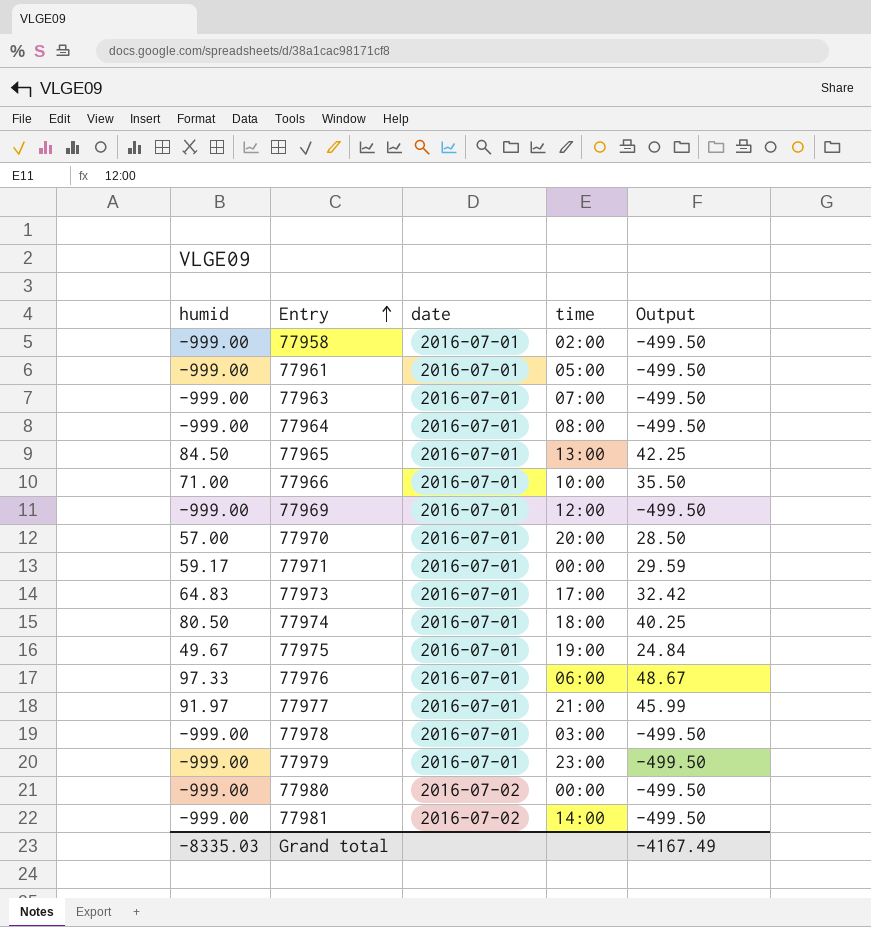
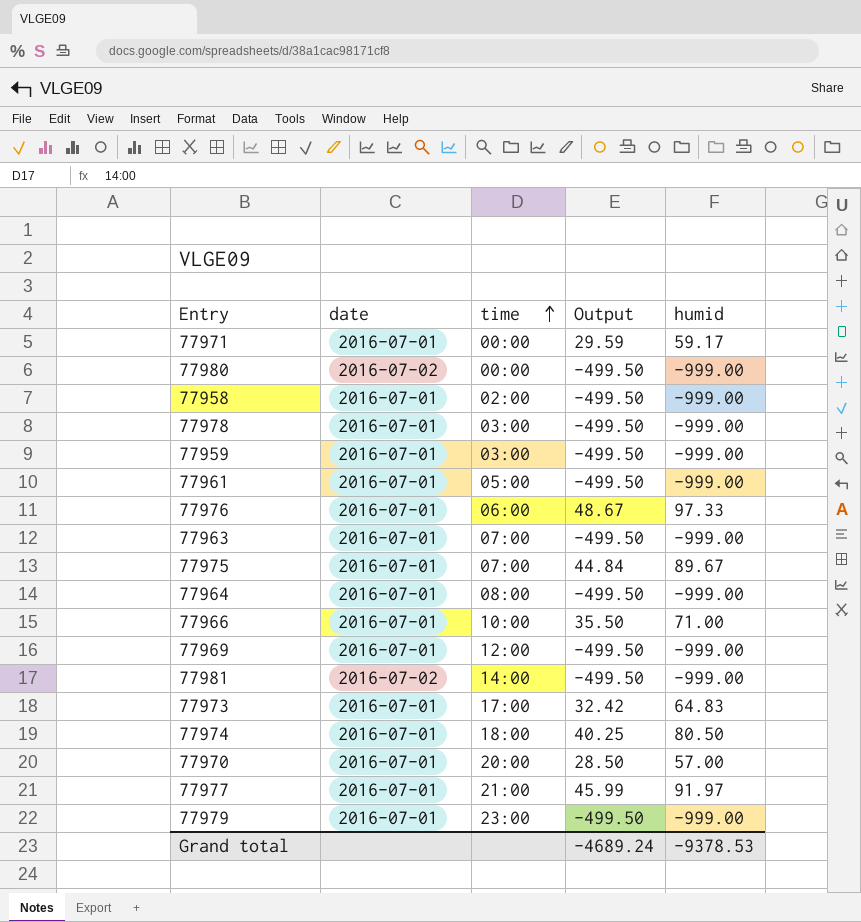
row order: Entry ascending -> time ascending
column humid | position: 1 -> 5
row 77965: 84.50 | 2016-07-01 | 13:00 | 42.25 -> none
row 77959: none -> 2016-07-01 | 03:00 | -499.50 | -999.00
77975 | time: 19:00 -> 07:00
77975 | Output: 24.84 -> 44.84
77975 | humid: 49.67 -> 89.67
Grand total | Output: -4167.49 -> -4689.24
Grand total | humid: -8335.03 -> -9378.53

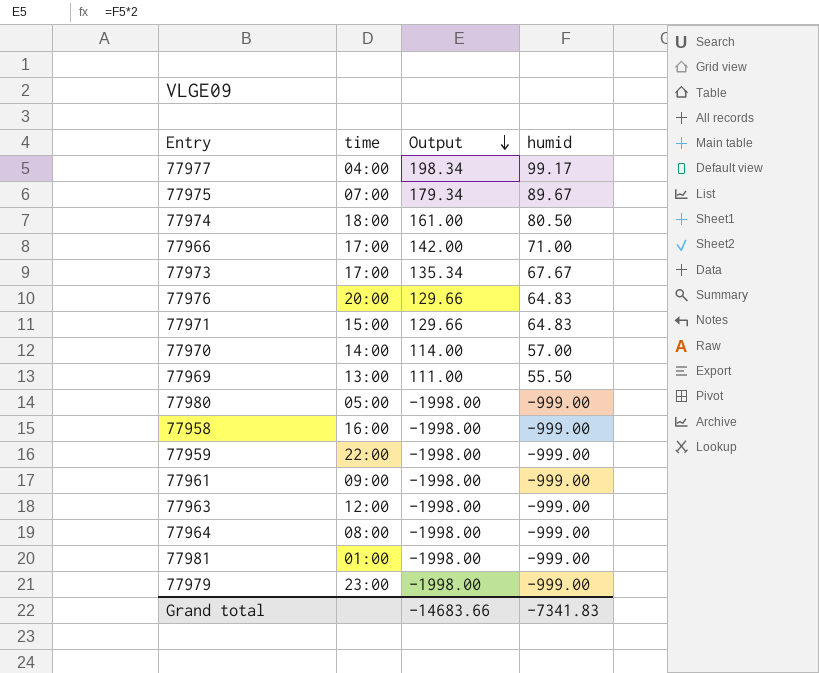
row order: time ascending -> Output descending
column date | position: 2 -> none
column Output | formula: [humid] * 0.5 -> [humid] * 2
row 77978: 2016-07-01 | 03:00 | -499.50 | -999.00 -> none
77977 | time: 21:00 -> 04:00
77977 | humid: 91.97 -> 99.17
77966 | time: 10:00 -> 17:00
77973 | humid: 64.83 -> 67.67
77976 | time: 06:00 -> 20:00
77976 | humid: 97.33 -> 64.83
77971 | time: 00:00 -> 15:00
77971 | humid: 59.17 -> 64.83
77970 | time: 20:00 -> 14:00
77969 | time: 12:00 -> 13:00
77969 | humid: -999.00 -> 55.50
77980 | time: 00:00 -> 05:00
77958 | time: 02:00 -> 16:00
77959 | time: 03:00 -> 22:00
77961 | time: 05:00 -> 09:00
77963 | time: 07:00 -> 12:00
77981 | time: 14:00 -> 01:00
Grand total | Output: -4689.24 -> -14683.66
Grand total | humid: -9378.53 -> -7341.83

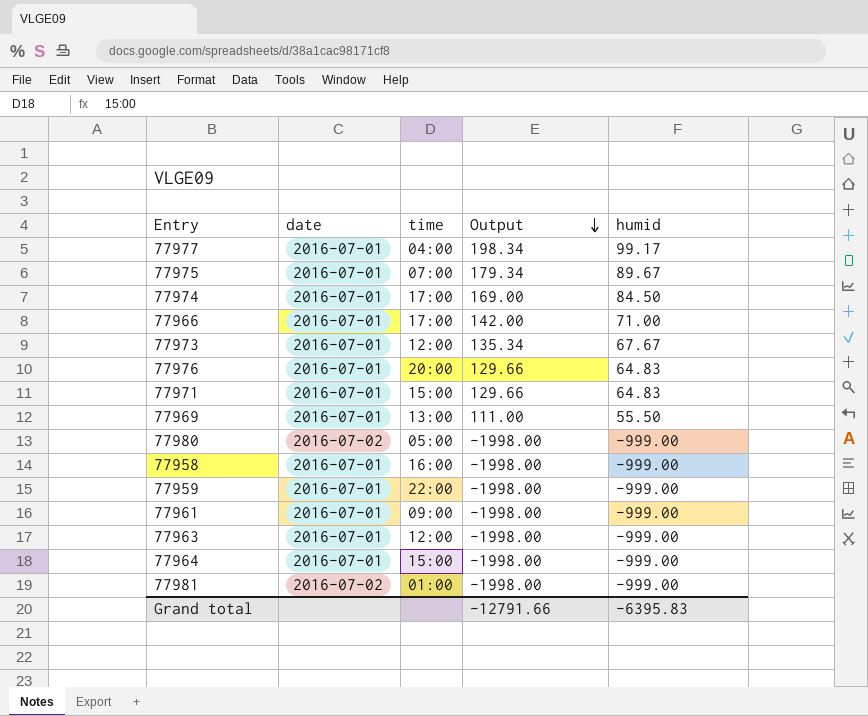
column date | position: none -> 2
row 77970: 14:00 | 114.00 | 57.00 -> none
row 77979: 23:00 | -1998.00 | -999.00 -> none
77974 | time: 18:00 -> 17:00
77974 | Output: 161.00 -> 169.00
77974 | humid: 80.50 -> 84.50
77973 | time: 17:00 -> 12:00
77964 | time: 08:00 -> 15:00
Grand total | Output: -14683.66 -> -12791.66
Grand total | humid: -7341.83 -> -6395.83

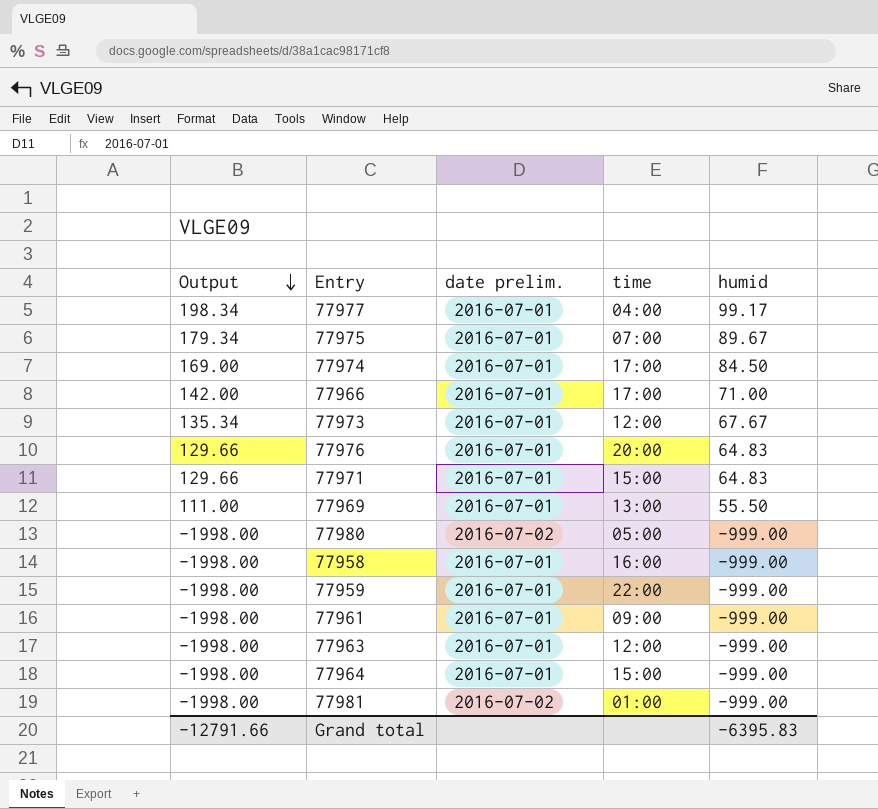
column Output | position: 4 -> 1
column name: date -> date prelim.

